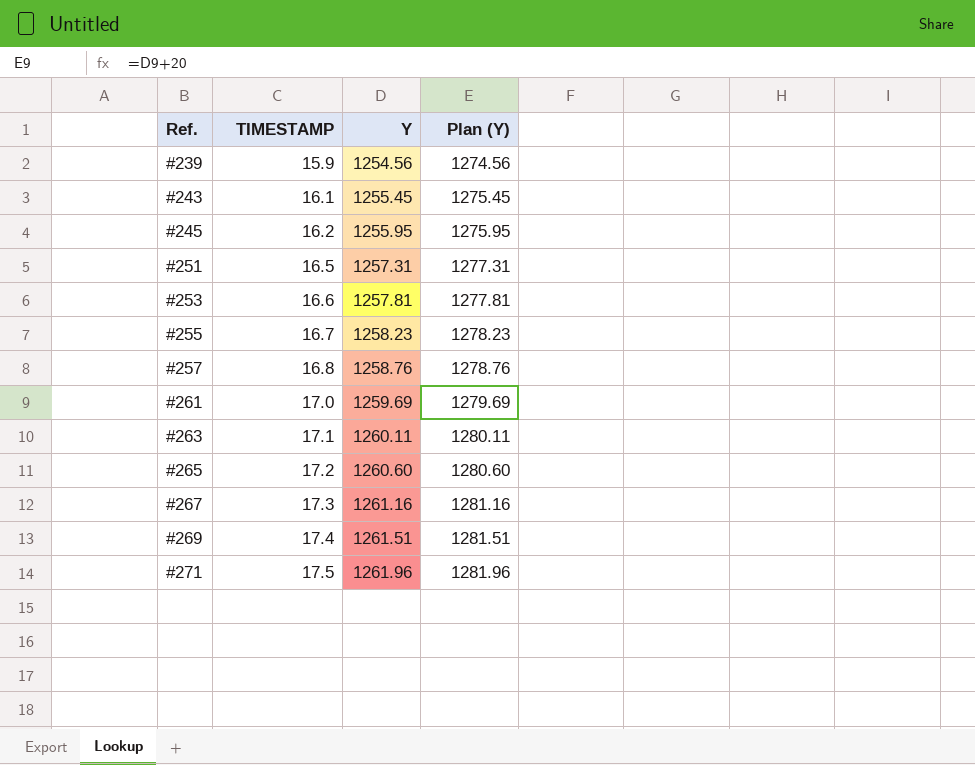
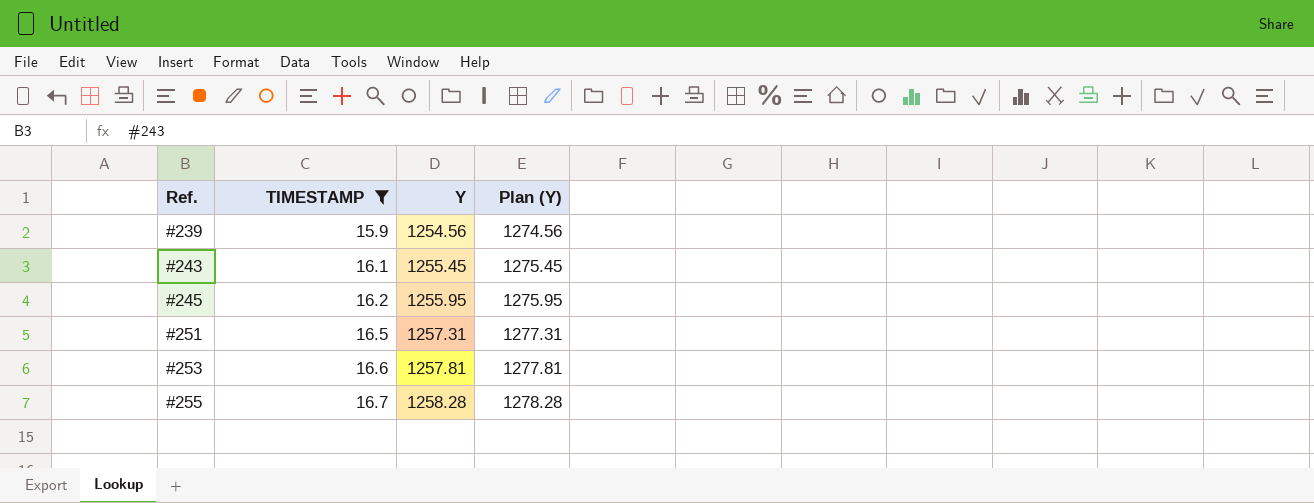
filter: none -> TIMESTAMP <= 16.7
#255 | Y: 1258.23 -> 1258.28
#255 | Plan (Y): 1278.23 -> 1278.28

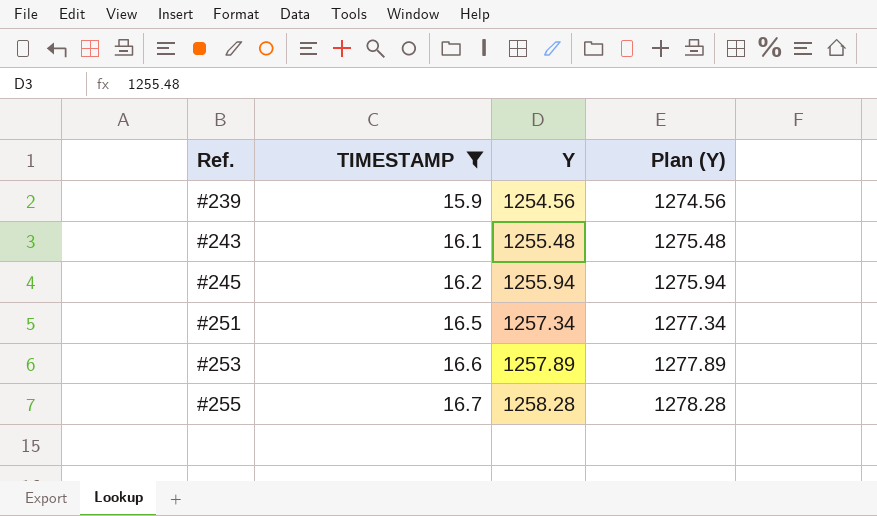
#243 | Y: 1255.45 -> 1255.48
#243 | Plan (Y): 1275.45 -> 1275.48
#245 | Y: 1255.95 -> 1255.94
#245 | Plan (Y): 1275.95 -> 1275.94
#251 | Y: 1257.31 -> 1257.34
#251 | Plan (Y): 1277.31 -> 1277.34
#253 | Y: 1257.81 -> 1257.89
#253 | Plan (Y): 1277.81 -> 1277.89

